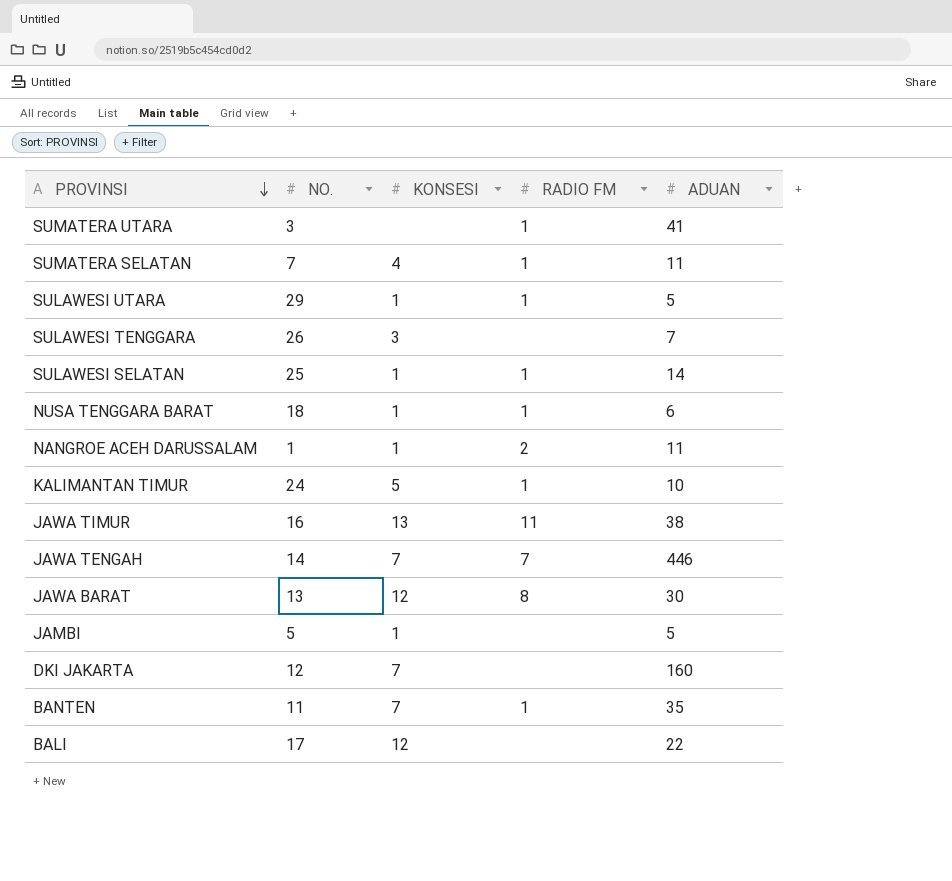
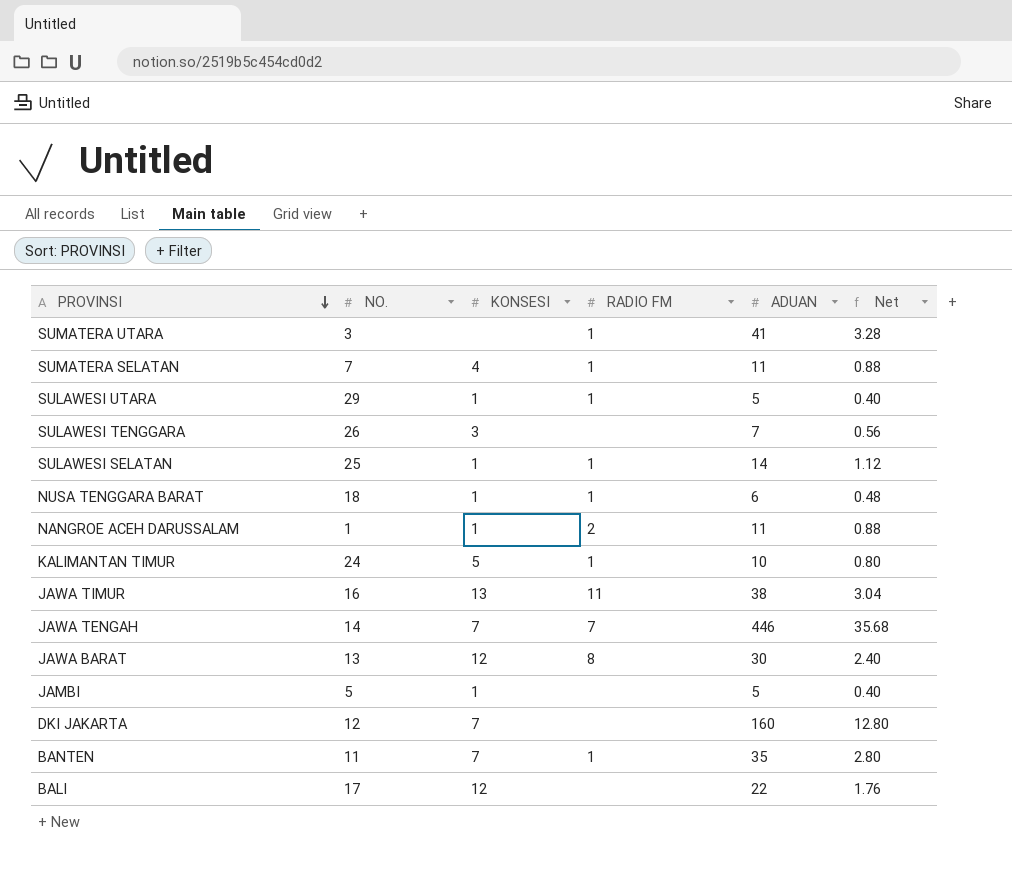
column Net | formula: none -> [ADUAN] * 0.08

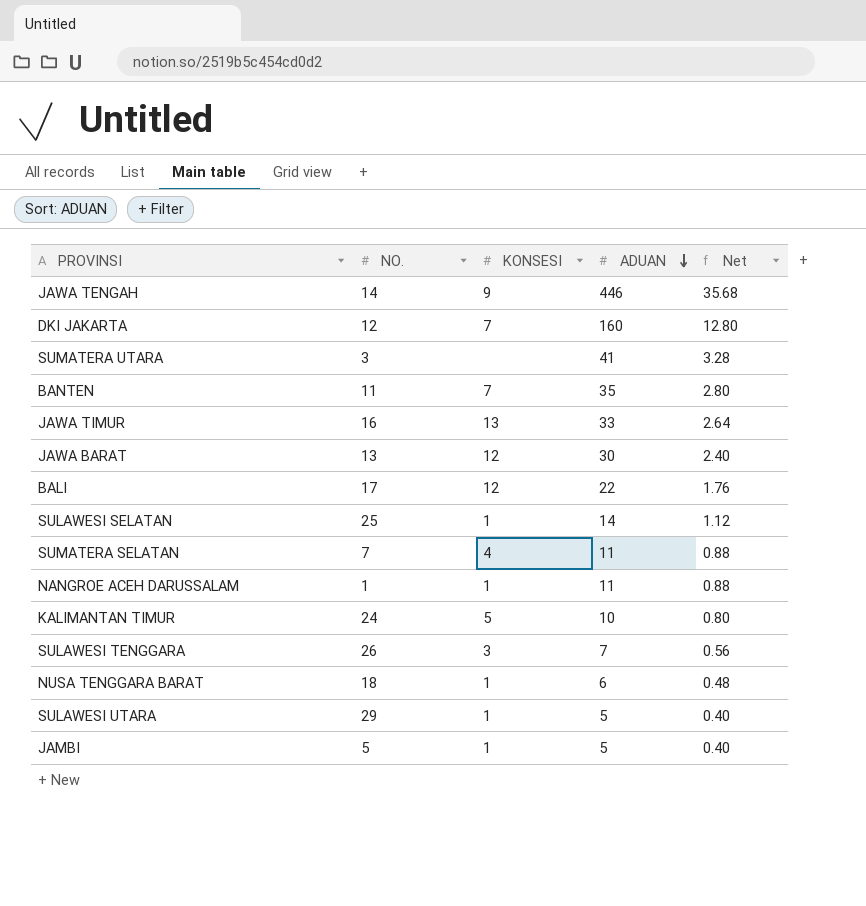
row order: PROVINSI descending -> ADUAN descending
column RADIO FM | position: 4 -> none
JAWA TENGAH | KONSESI: 7 -> 9
JAWA TIMUR | ADUAN: 38 -> 33
JAWA TIMUR | Net: 3.04 -> 2.64

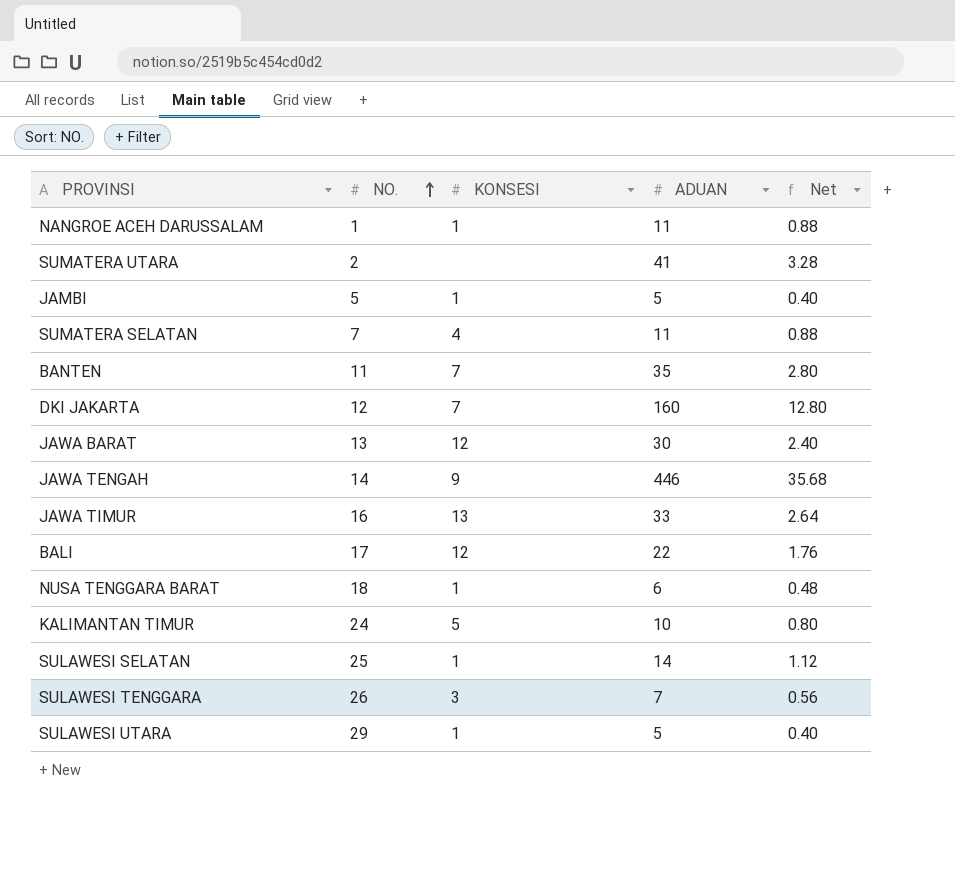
row order: ADUAN descending -> NO. ascending
SUMATERA UTARA | NO.: 3 -> 2

